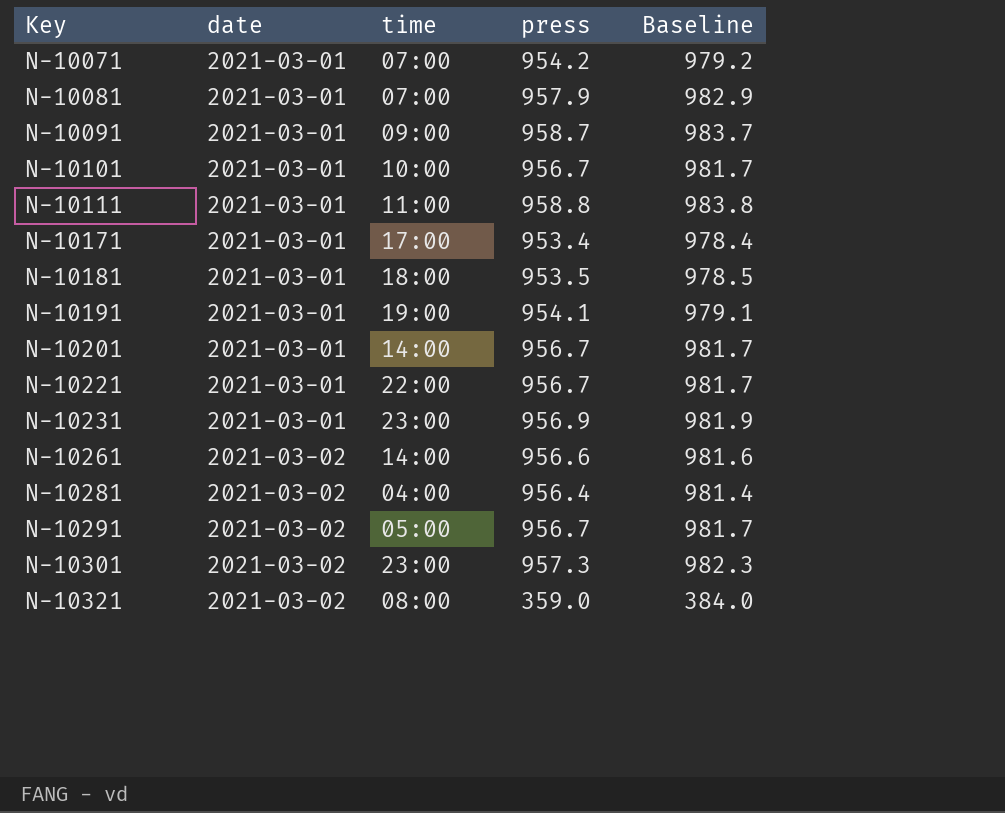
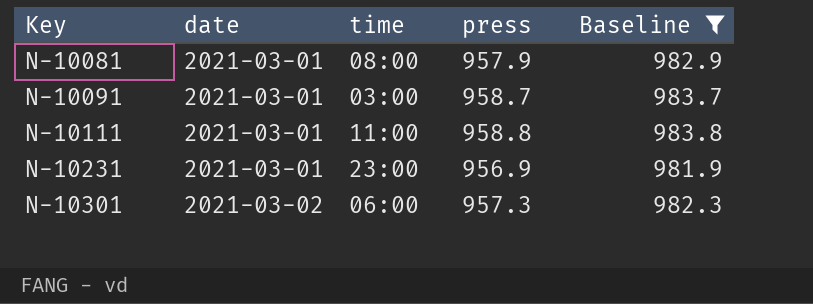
filter: none -> Baseline >= 981.9
N-10081 | time: 07:00 -> 08:00
N-10091 | time: 09:00 -> 03:00
N-10301 | time: 23:00 -> 06:00

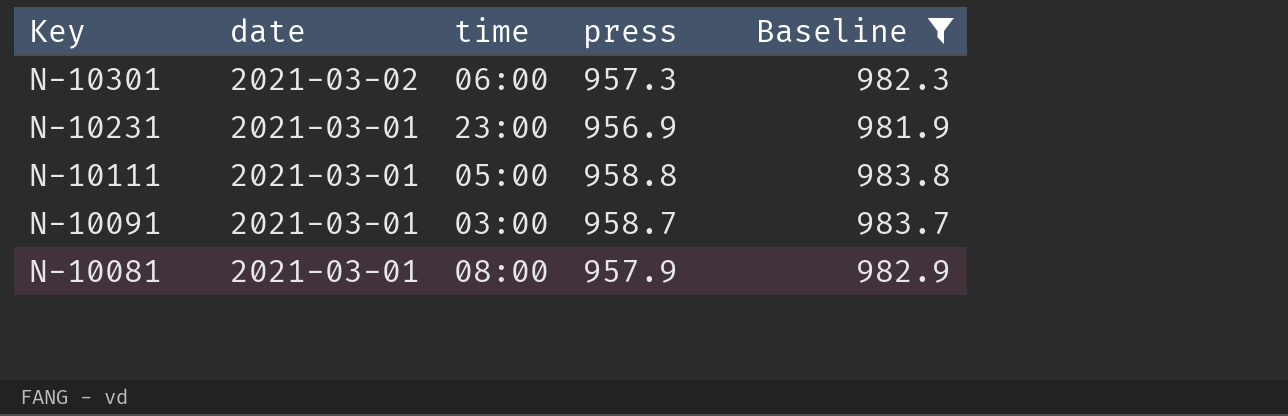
row order: Key ascending -> Key descending
N-10111 | time: 11:00 -> 05:00

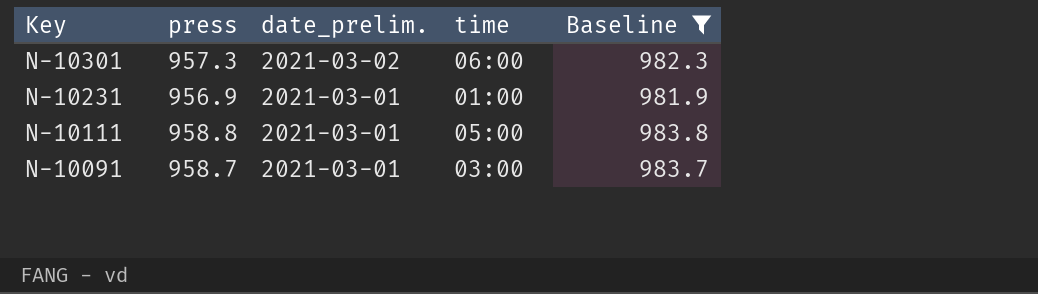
column press | position: 4 -> 2
column name: date -> date_prelim.
row N-10081: 2021-03-01 | 08:00 | 957.9 | 982.9 -> none
N-10231 | time: 23:00 -> 01:00

